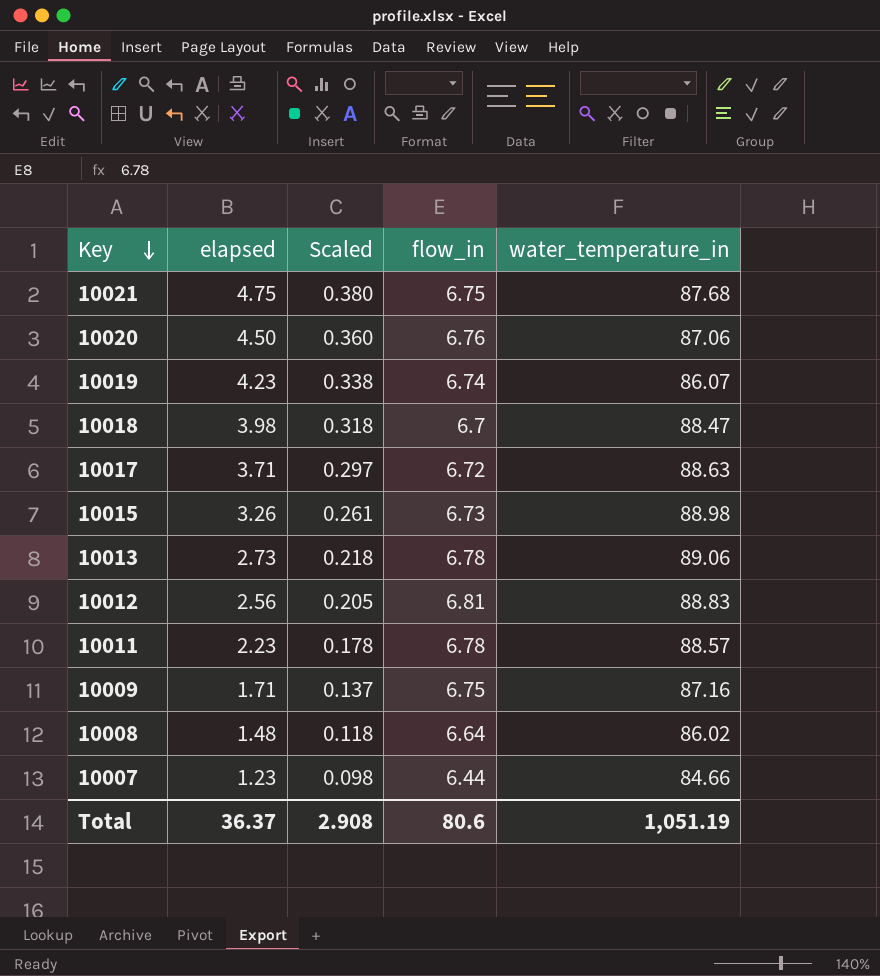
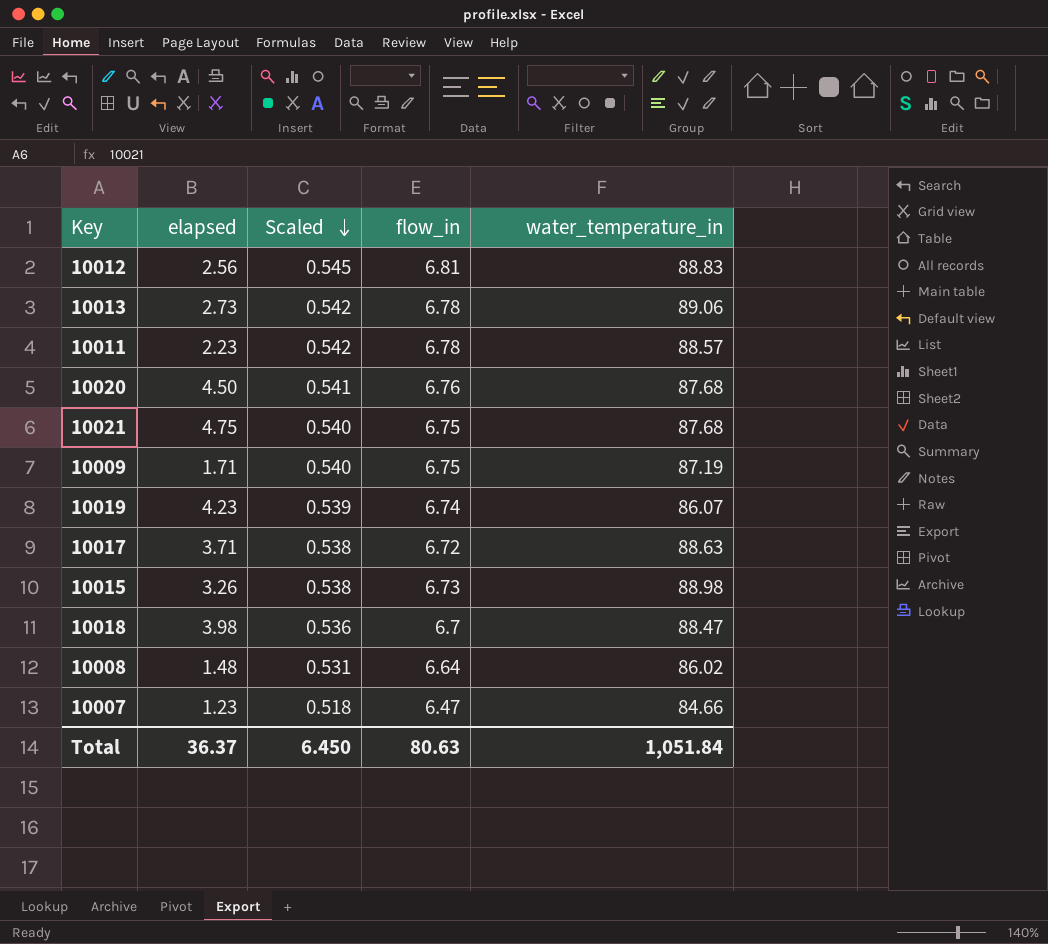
row order: Key descending -> Scaled descending
column Scaled | formula: [elapsed] * 0.08 -> [flow_in] * 0.08
10020 | water_temperature_in: 87.06 -> 87.68
10009 | water_temperature_in: 87.16 -> 87.19
10007 | flow_in: 6.44 -> 6.47
Total | Scaled: 2.908 -> 6.450
Total | flow_in: 80.6 -> 80.63
Total | water_temperature_in: 1,051.19 -> 1,051.84

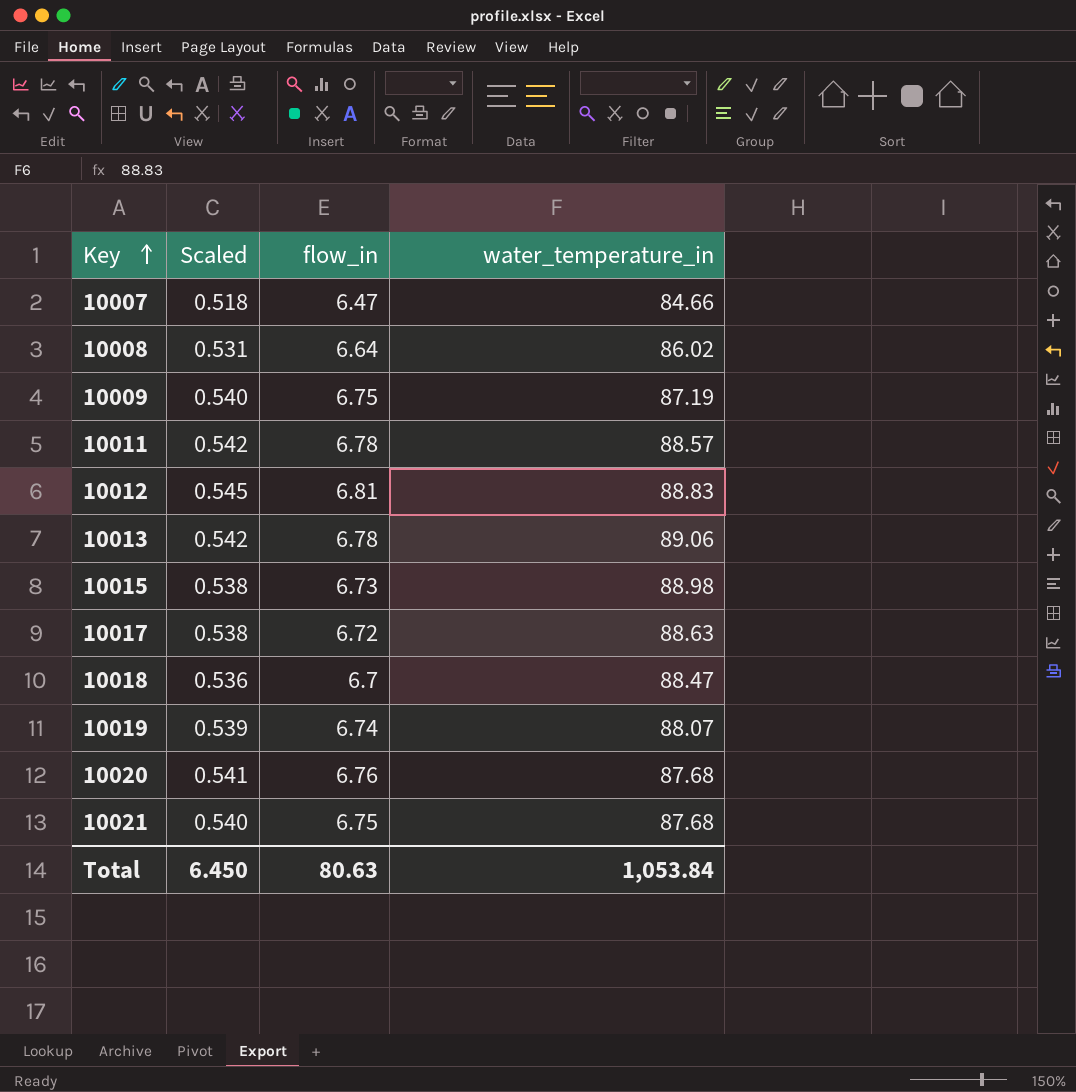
row order: Scaled descending -> Key ascending
column elapsed | position: 2 -> none
10019 | water_temperature_in: 86.07 -> 88.07
Total | water_temperature_in: 1,051.84 -> 1,053.84

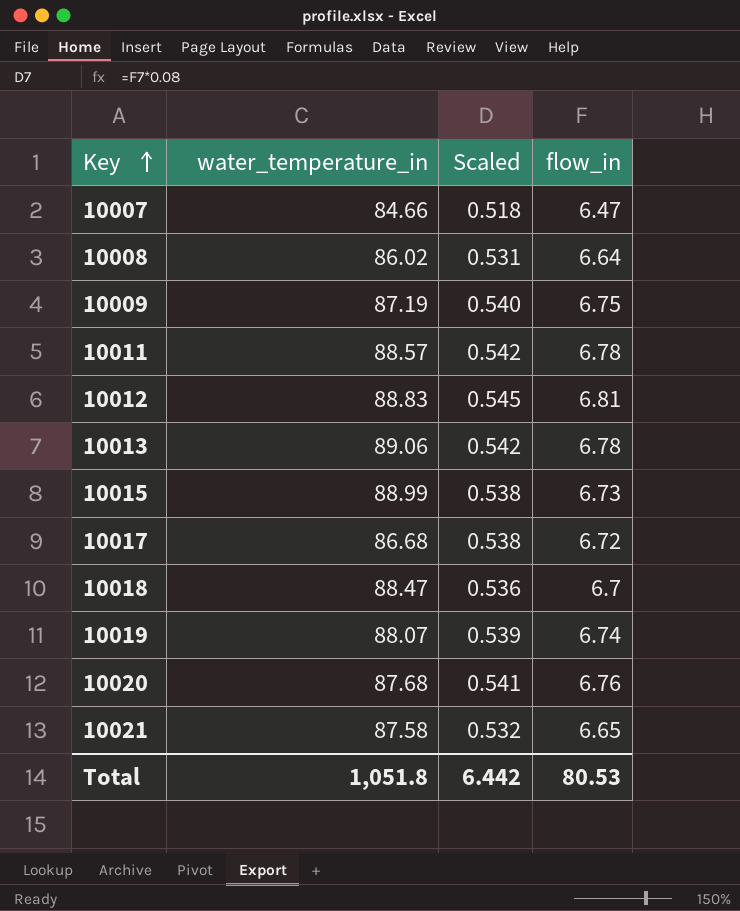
column water_temperature_in | position: 4 -> 2
10015 | water_temperature_in: 88.98 -> 88.99
10017 | water_temperature_in: 88.63 -> 86.68
10021 | water_temperature_in: 87.68 -> 87.58
10021 | Scaled: 0.540 -> 0.532
10021 | flow_in: 6.75 -> 6.65
Total | water_temperature_in: 1,053.84 -> 1,051.8
Total | Scaled: 6.450 -> 6.442
Total | flow_in: 80.63 -> 80.53

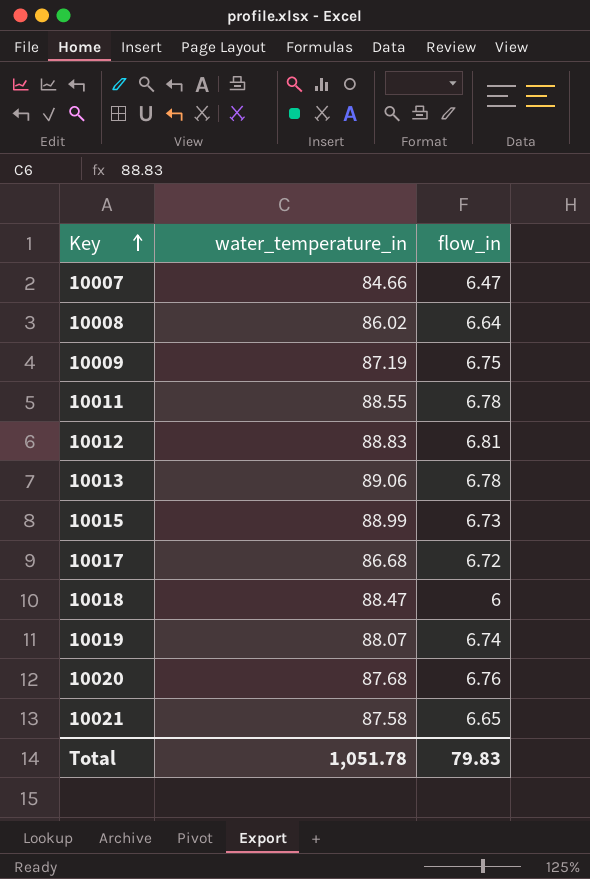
column Scaled | formula: [flow_in] * 0.08 -> none
10011 | water_temperature_in: 88.57 -> 88.55
10018 | flow_in: 6.7 -> 6
Total | water_temperature_in: 1,051.8 -> 1,051.78
Total | flow_in: 80.53 -> 79.83

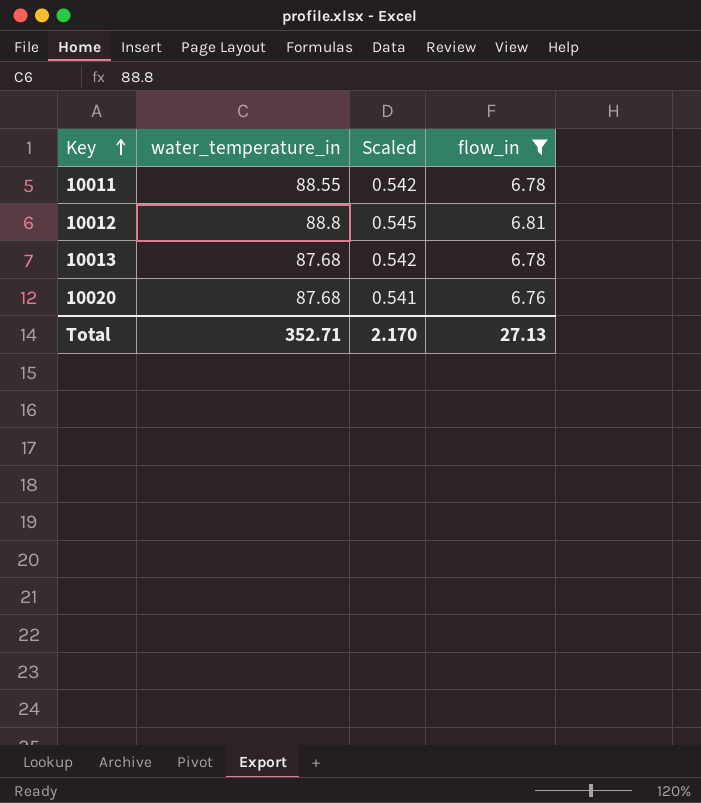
filter: none -> flow_in >= 6.76
column Scaled | formula: none -> [flow_in] * 0.08
10012 | water_temperature_in: 88.83 -> 88.8
10013 | water_temperature_in: 89.06 -> 87.68
Total | water_temperature_in: 1,051.78 -> 352.71
Total | flow_in: 79.83 -> 27.13

